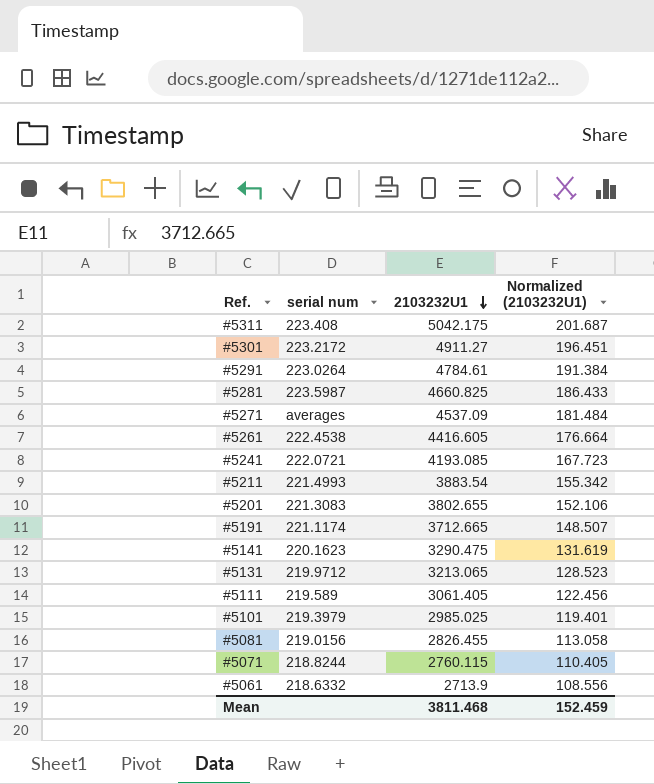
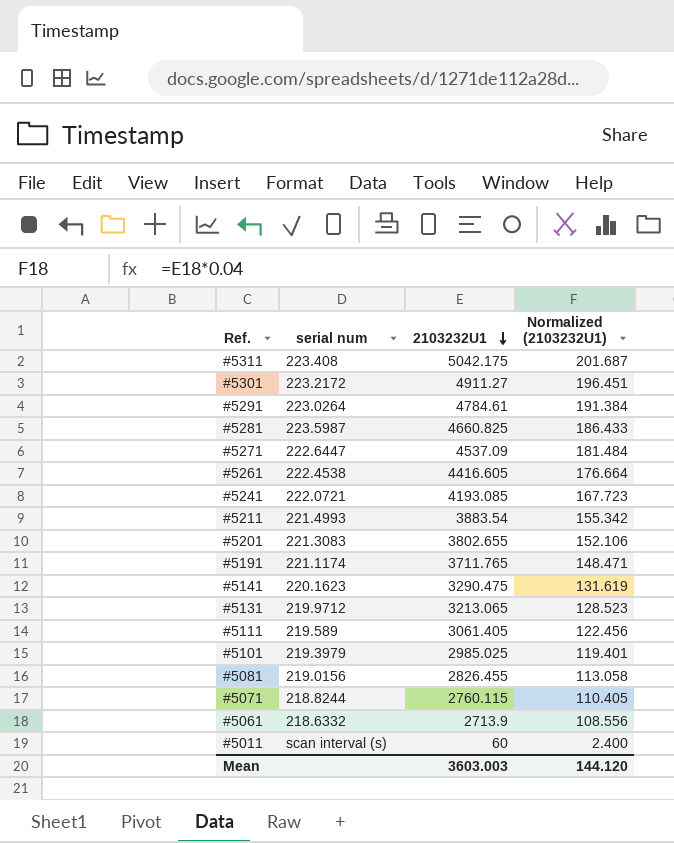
#5271 | serial num: averages -> 222.6447
#5191 | 2103232U1: 3712.665 -> 3711.765
#5191 | Normalized (2103232U1): 148.507 -> 148.471
row #5011: none -> scan interval (s) | 60 | 2.400
Mean | 2103232U1: 3811.468 -> 3603.003
Mean | Normalized (2103232U1): 152.459 -> 144.120

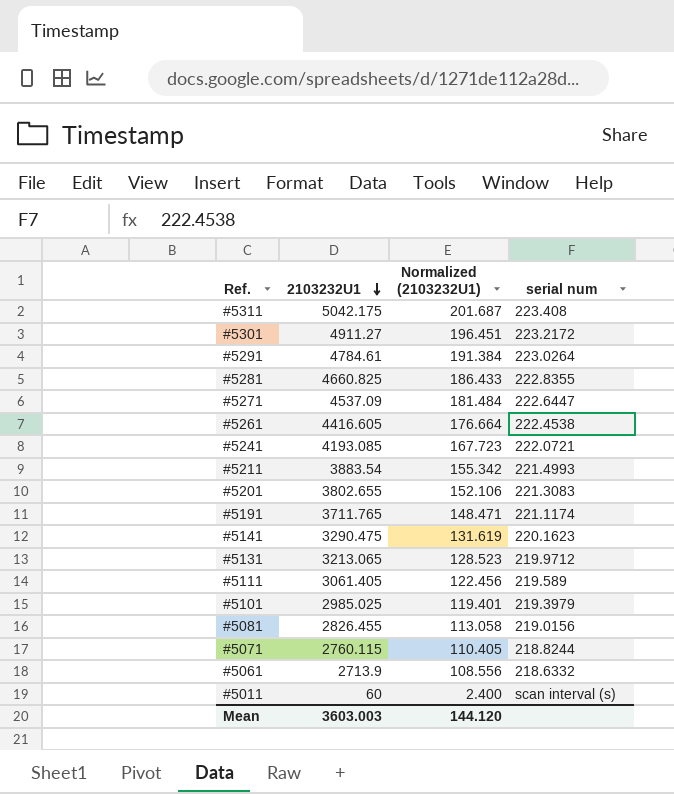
column serial num | position: 2 -> 4
#5281 | serial num: 223.5987 -> 222.8355

